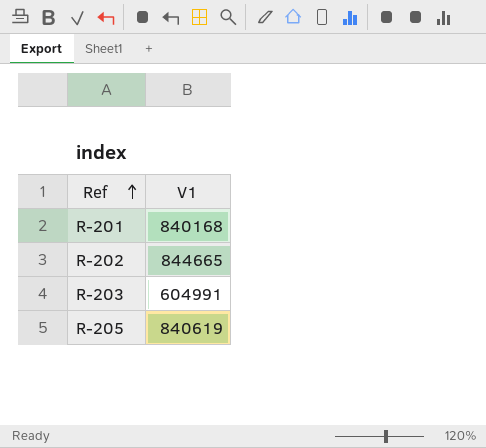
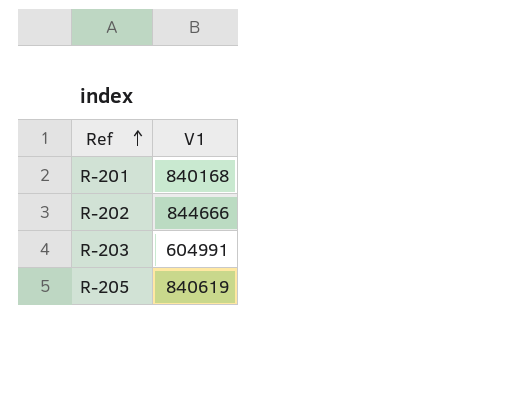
R-202 | V1: 844665 -> 844666

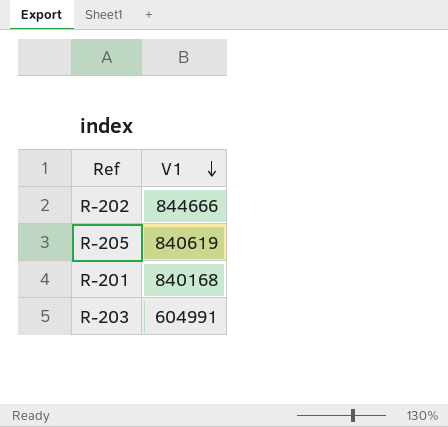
row order: Ref ascending -> V1 descending

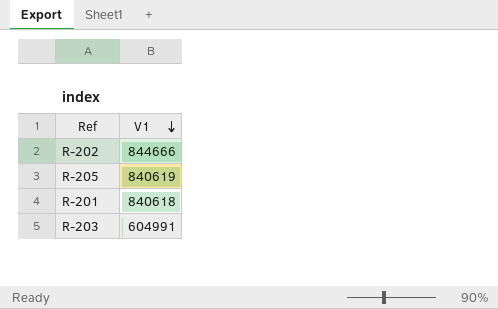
R-201 | V1: 840168 -> 840618

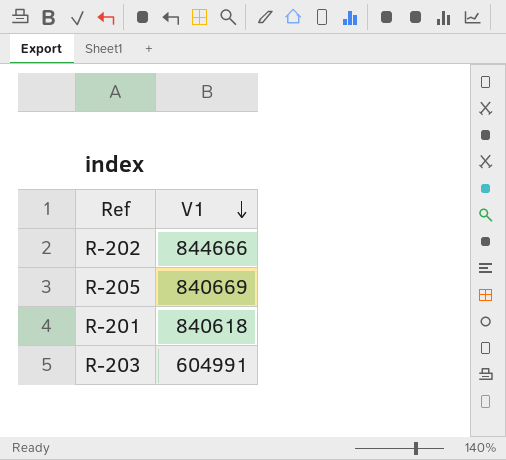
R-205 | V1: 840619 -> 840669

